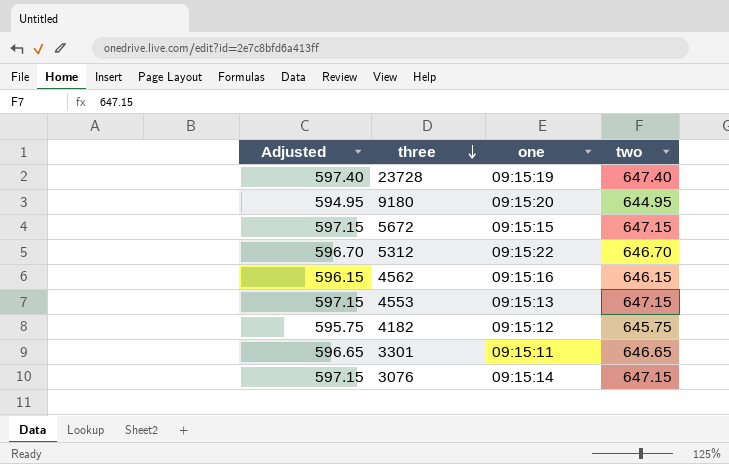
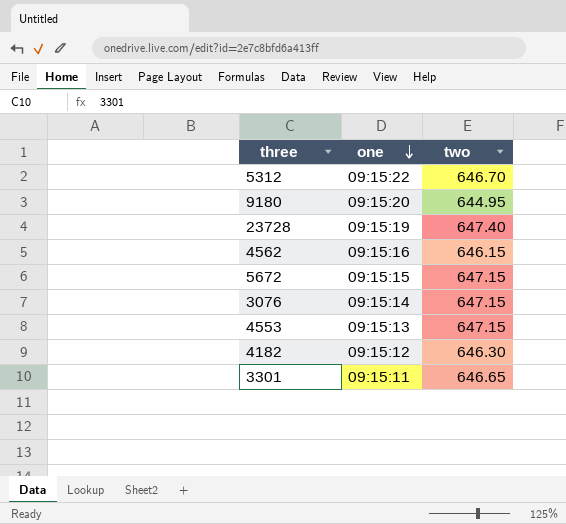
row order: three descending -> one descending
column Adjusted | formula: [two] - 50 -> none
4182 | two: 645.75 -> 646.30

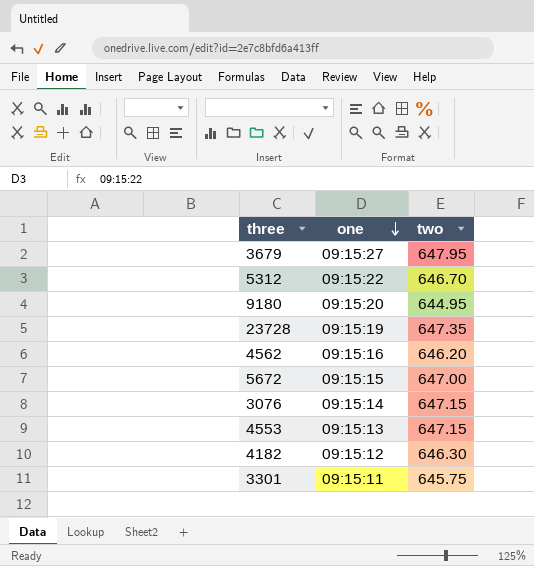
row 3679: none -> 09:15:27 | 647.95
23728 | two: 647.40 -> 647.35
4562 | two: 646.15 -> 646.20
5672 | two: 647.15 -> 647.00
3301 | two: 646.65 -> 645.75

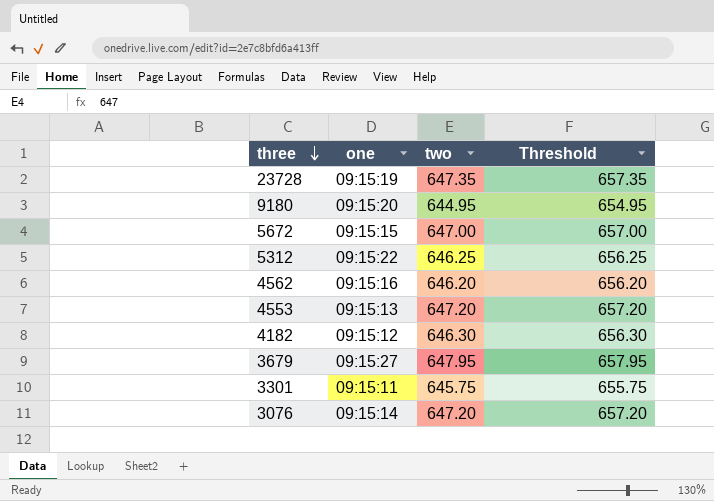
row order: one descending -> three descending
column Threshold | formula: none -> [two] + 10
5312 | two: 646.70 -> 646.25
4553 | two: 647.15 -> 647.20
3076 | two: 647.15 -> 647.20

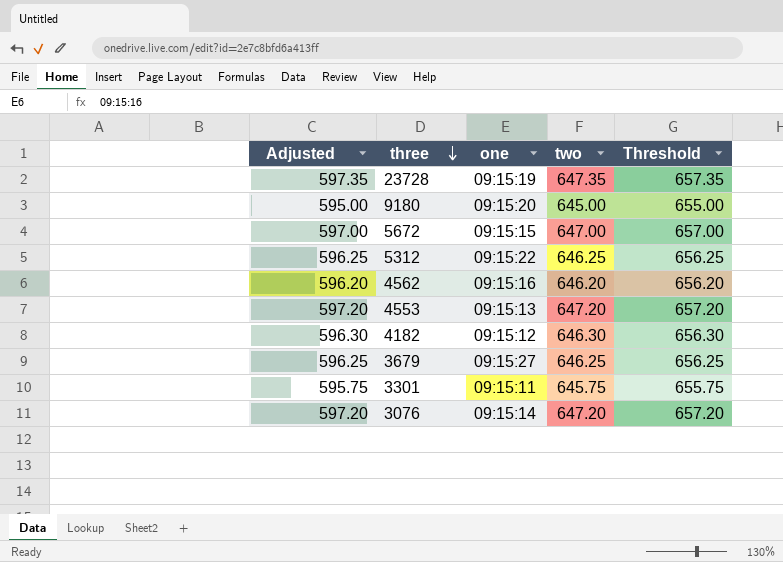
column Adjusted | formula: none -> [two] - 50
9180 | two: 644.95 -> 645.00
9180 | Threshold: 654.95 -> 655.00
3679 | two: 647.95 -> 646.25
3679 | Threshold: 657.95 -> 656.25

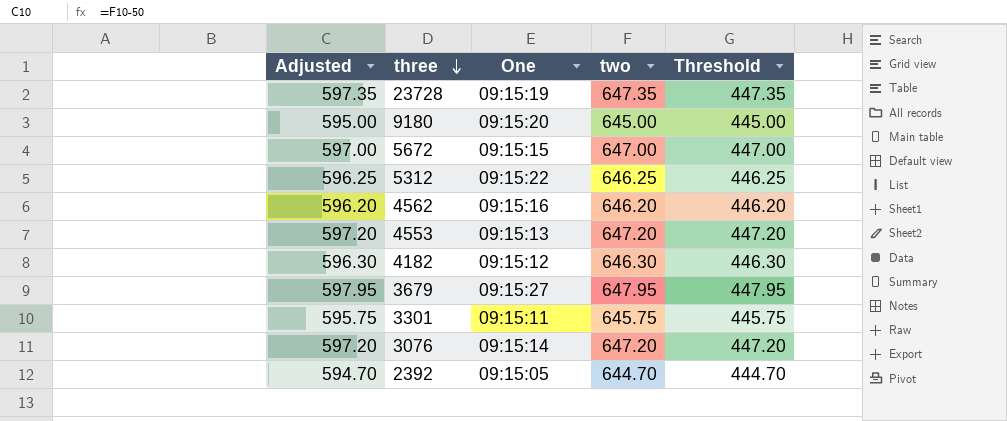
column name: one -> One
column Threshold | formula: [two] + 10 -> [two] - 200
3679 | Adjusted: 596.25 -> 597.95
3679 | two: 646.25 -> 647.95
row 2392: none -> 594.70 | 09:15:05 | 644.70 | 444.70

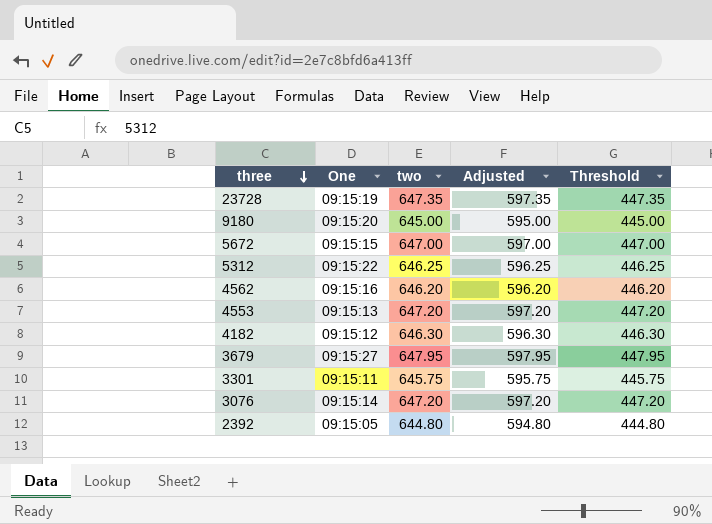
column Adjusted | position: 1 -> 4
2392 | two: 644.70 -> 644.80
2392 | Adjusted: 594.70 -> 594.80
2392 | Threshold: 444.70 -> 444.80

